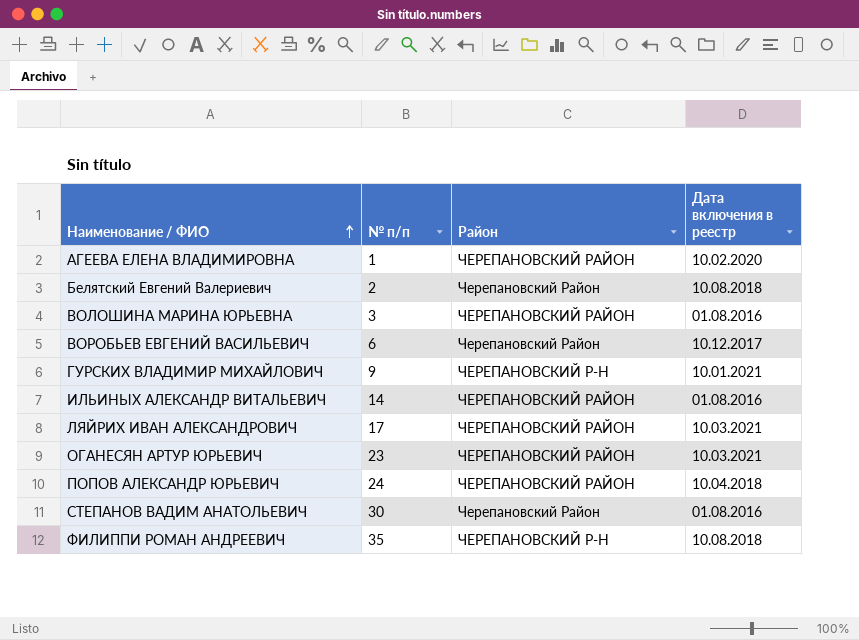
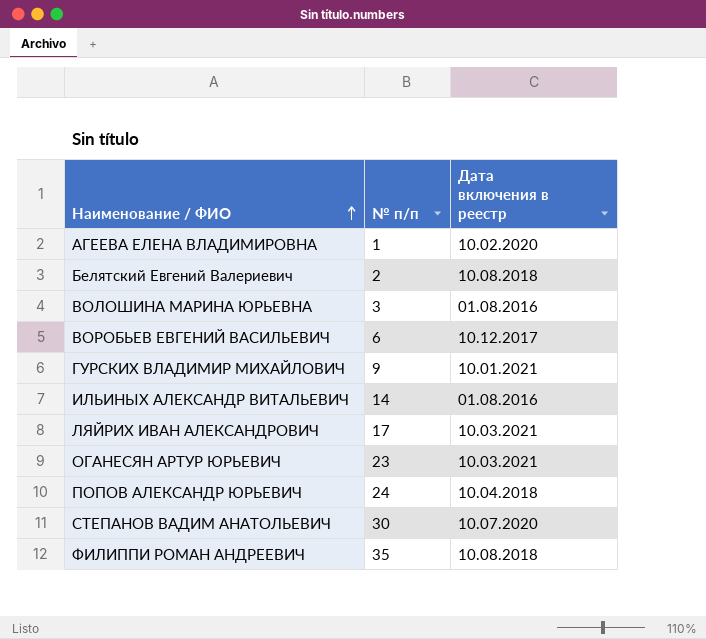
column Район | position: 3 -> none
СТЕПАНОВ ВАДИМ АНАТОЛЬЕВИЧ | Дата включения в реестр: 01.08.2016 -> 10.07.2020

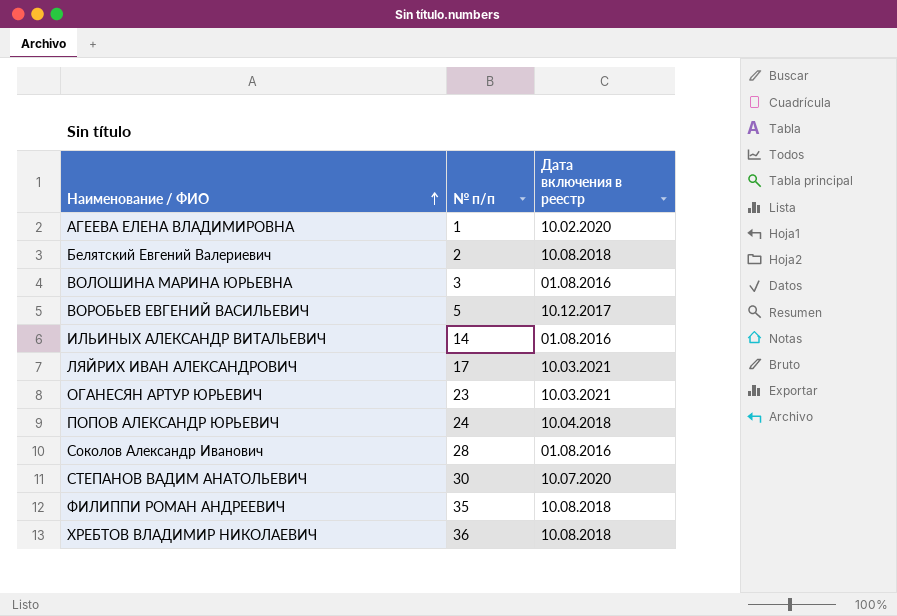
row ГУРСКИХ ВЛАДИМИР МИХАЙЛОВИЧ: 9 | 10.01.2021 -> none
ВОРОБЬЕВ ЕВГЕНИЙ ВАСИЛЬЕВИЧ | № п/п: 6 -> 5
row Соколов Александр Иванович: none -> 28 | 01.08.2016
row ХРЕБТОВ ВЛАДИМИР НИКОЛАЕВИЧ: none -> 36 | 10.08.2018

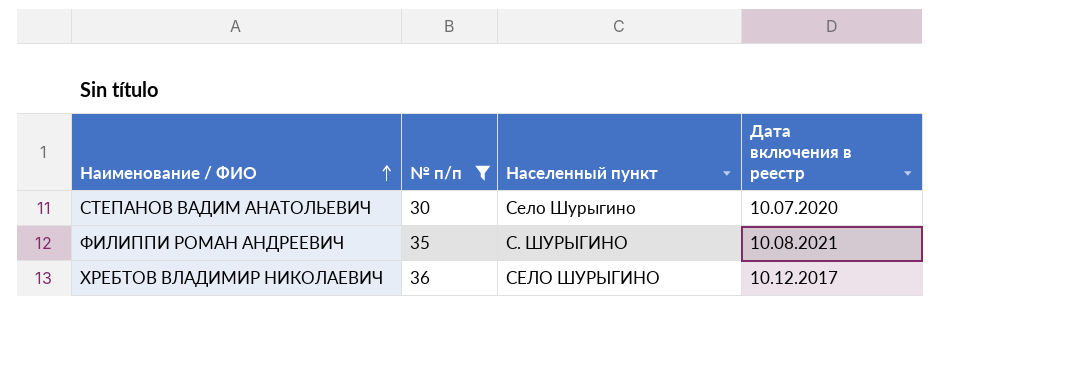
filter: none -> № п/п >= 30
column Населенный пункт | position: none -> 3
ФИЛИППИ РОМАН АНДРЕЕВИЧ | Дата включения в реестр: 10.08.2018 -> 10.08.2021
ХРЕБТОВ ВЛАДИМИР НИКОЛАЕВИЧ | Дата включения в реестр: 10.08.2018 -> 10.12.2017

